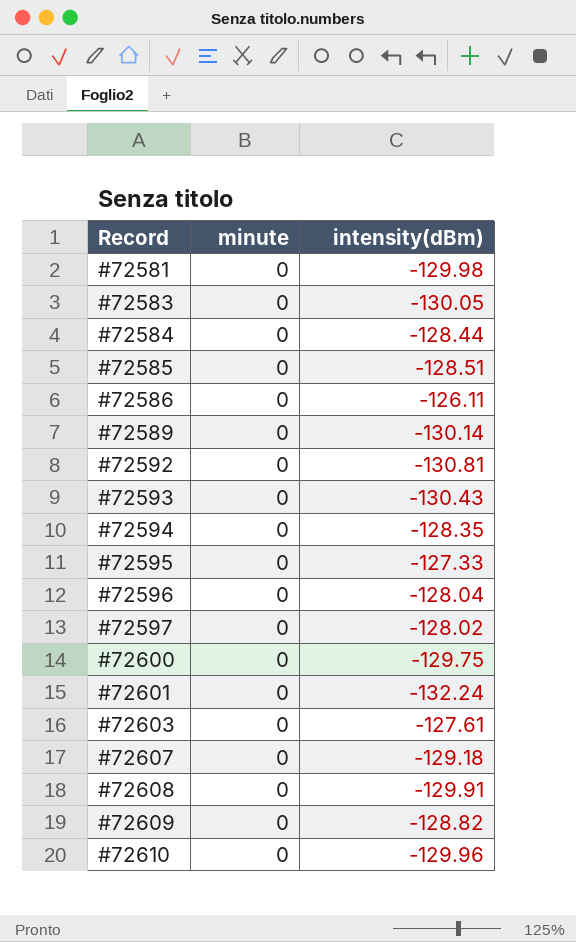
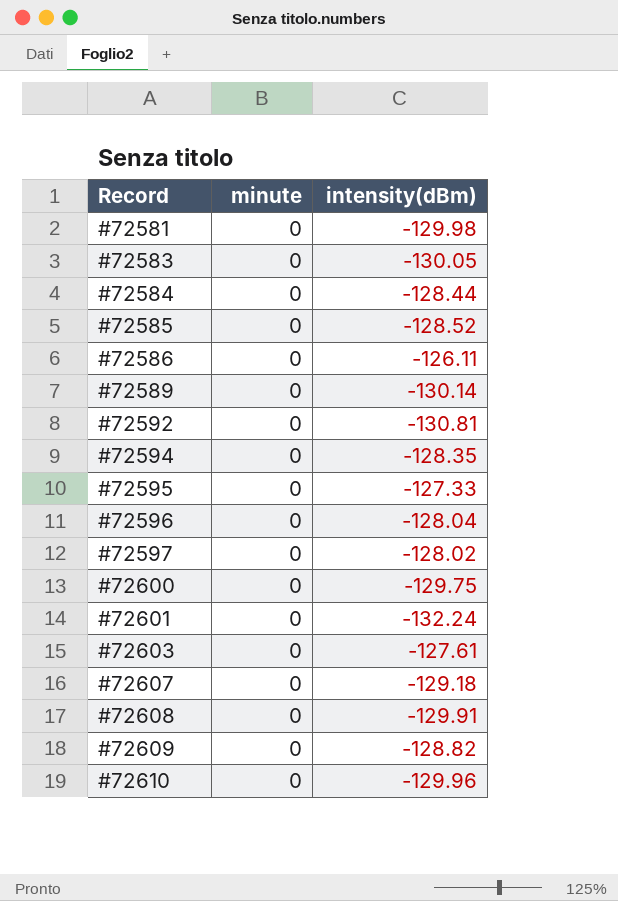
row #72593: 0 | -130.43 -> none
#72585 | intensity(dBm): -128.51 -> -128.52

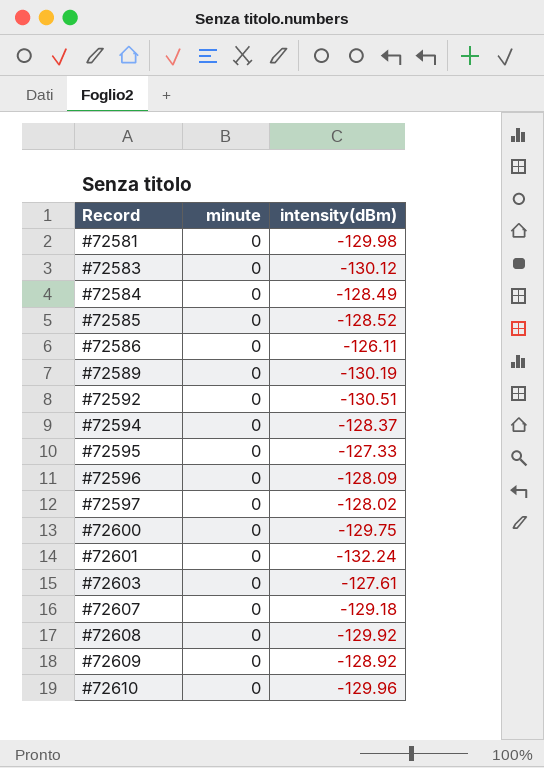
#72583 | intensity(dBm): -130.05 -> -130.12
#72584 | intensity(dBm): -128.44 -> -128.49
#72589 | intensity(dBm): -130.14 -> -130.19
#72592 | intensity(dBm): -130.81 -> -130.51
#72594 | intensity(dBm): -128.35 -> -128.37
#72596 | intensity(dBm): -128.04 -> -128.09
#72608 | intensity(dBm): -129.91 -> -129.92
#72609 | intensity(dBm): -128.82 -> -128.92

